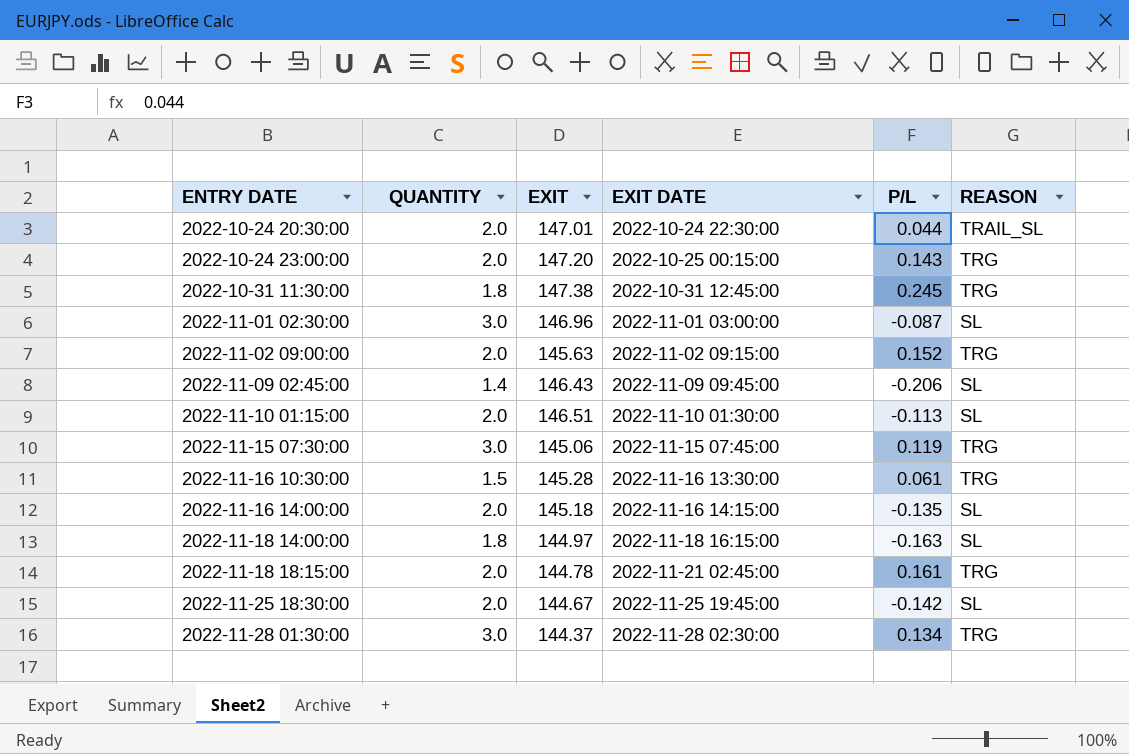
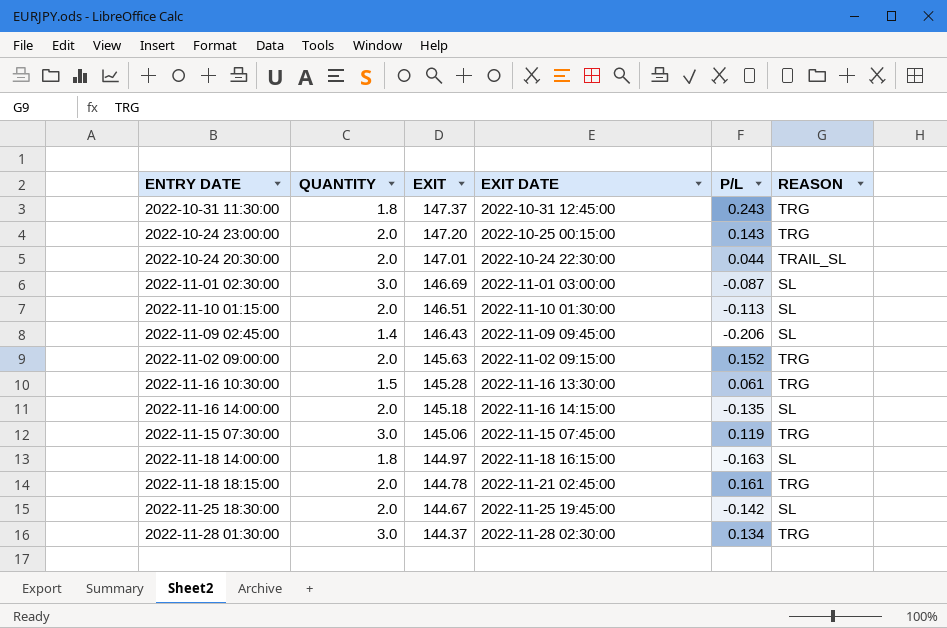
row order: ENTRY DATE ascending -> EXIT descending
2022-10-31 11:30:00 | EXIT: 147.38 -> 147.37
2022-10-31 11:30:00 | P/L: 0.245 -> 0.243
2022-11-01 02:30:00 | EXIT: 146.96 -> 146.69

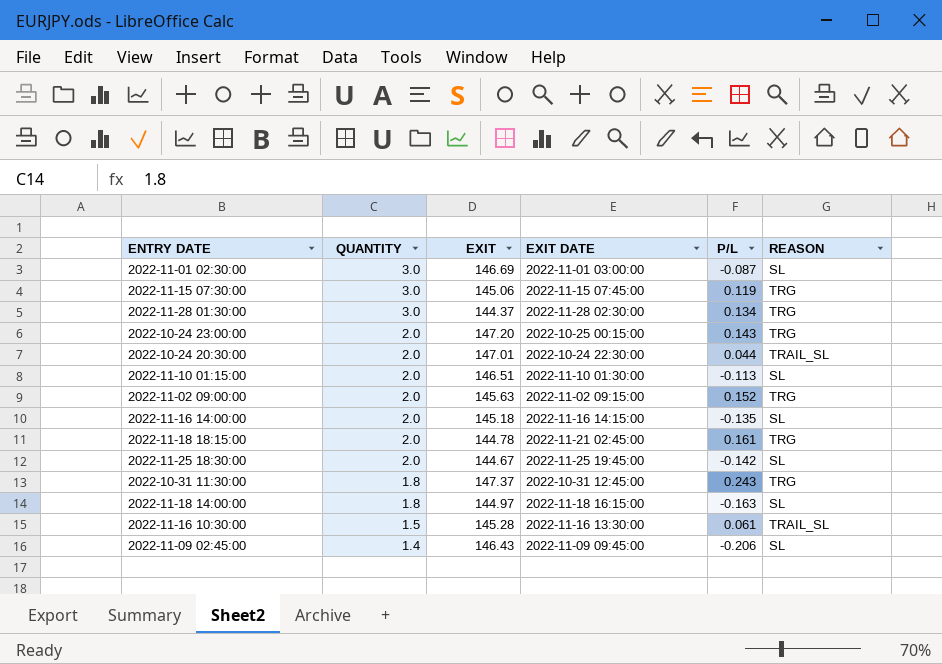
row order: EXIT descending -> QUANTITY descending
2022-11-16 10:30:00 | REASON: TRG -> TRAIL_SL

